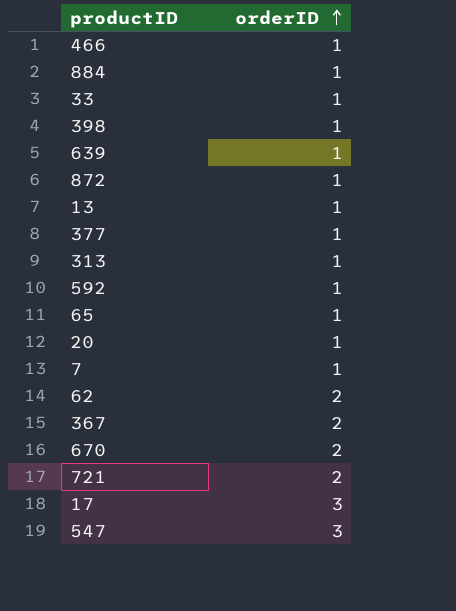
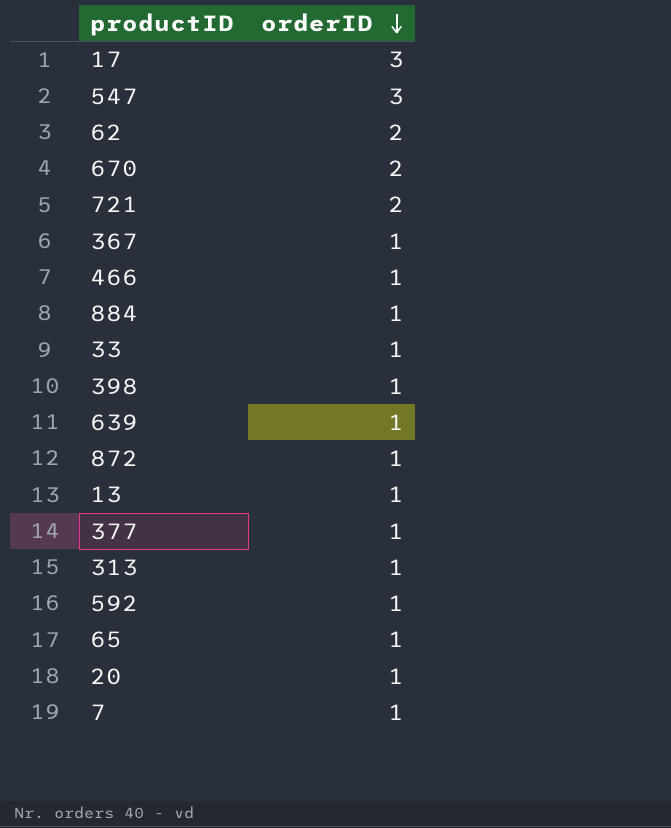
row order: orderID ascending -> orderID descending
367 | orderID: 2 -> 1

